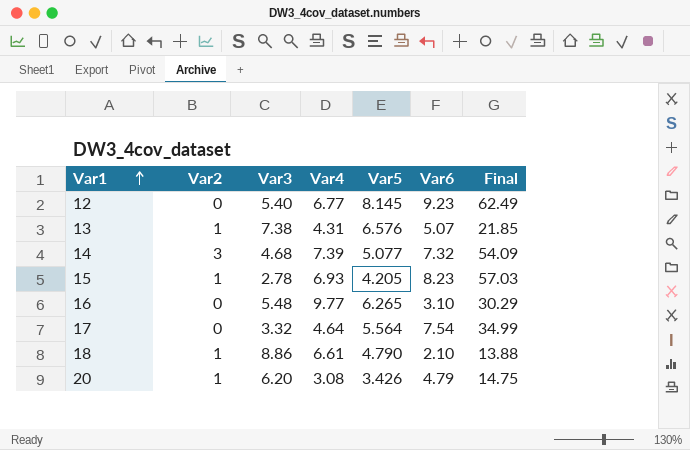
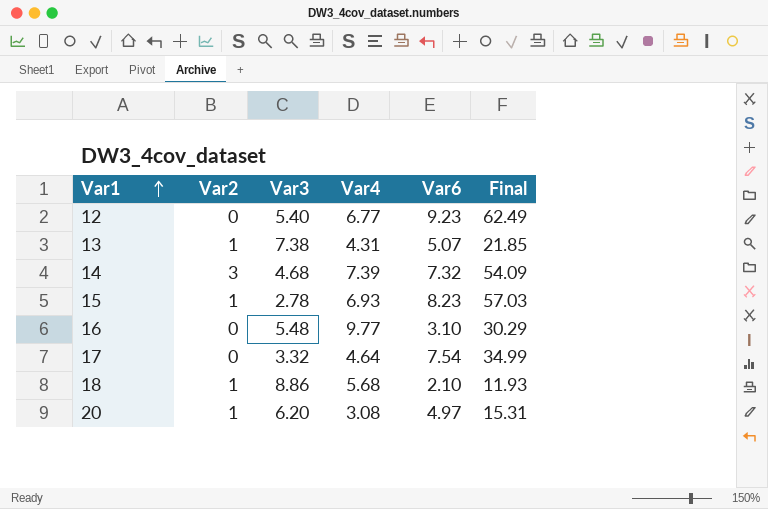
column Var5 | position: 5 -> none
18 | Var4: 6.61 -> 5.68
18 | Final: 13.88 -> 11.93
20 | Var6: 4.79 -> 4.97
20 | Final: 14.75 -> 15.31

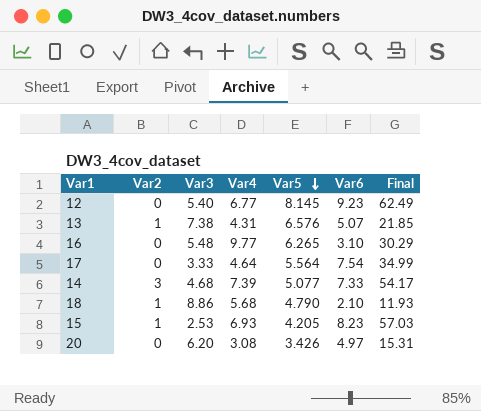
row order: Var1 ascending -> Var5 descending
column Var5 | position: none -> 5
17 | Var3: 3.32 -> 3.33
14 | Var6: 7.32 -> 7.33
14 | Final: 54.09 -> 54.17
15 | Var3: 2.78 -> 2.53
20 | Var2: 1 -> 0

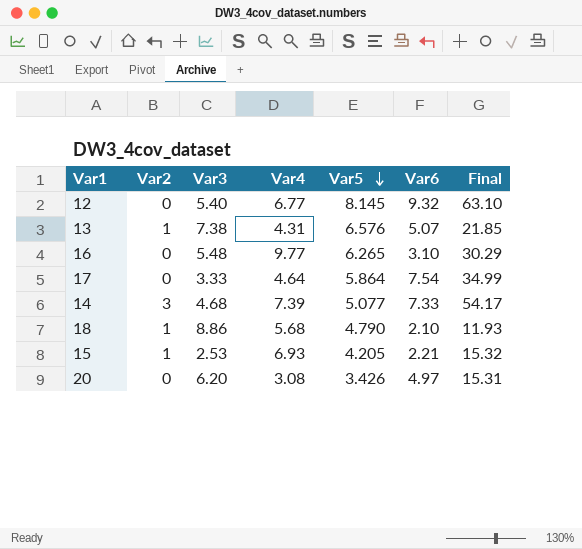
12 | Var6: 9.23 -> 9.32
12 | Final: 62.49 -> 63.10
17 | Var5: 5.564 -> 5.864
15 | Var6: 8.23 -> 2.21
15 | Final: 57.03 -> 15.32

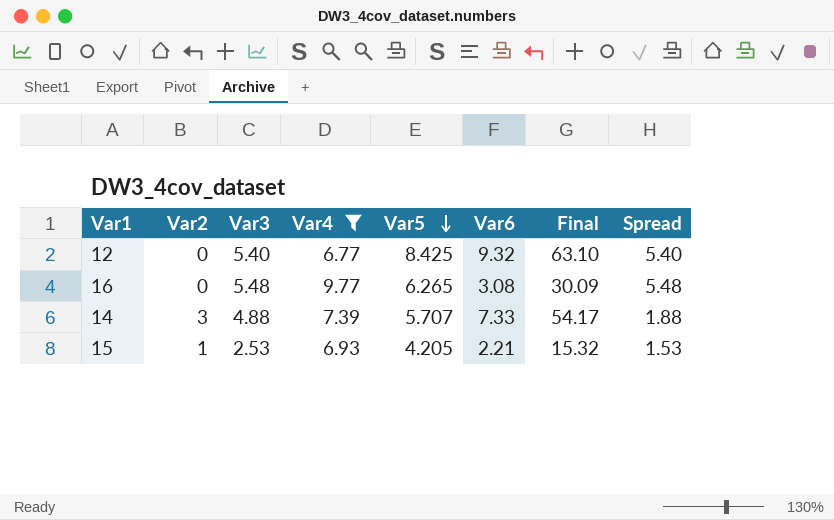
filter: none -> Var4 >= 6.77
column Spread | formula: none -> [Var3] - [Var2]
12 | Var5: 8.145 -> 8.425
16 | Var6: 3.10 -> 3.08
16 | Final: 30.29 -> 30.09
14 | Var3: 4.68 -> 4.88
14 | Var5: 5.077 -> 5.707

